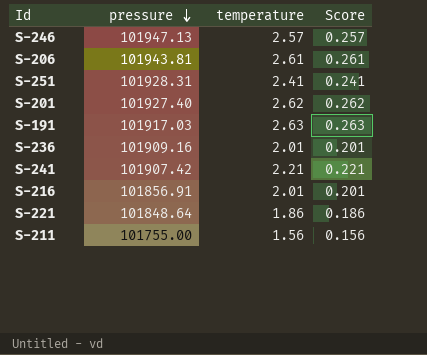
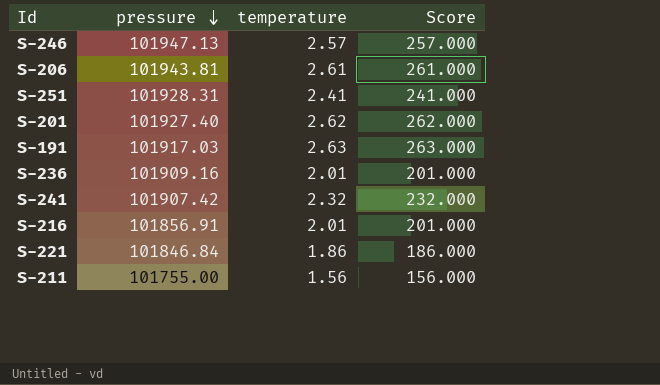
column Score | formula: [temperature] * 0.1 -> [temperature] * 100
S-241 | temperature: 2.21 -> 2.32
S-221 | pressure: 101848.64 -> 101846.84

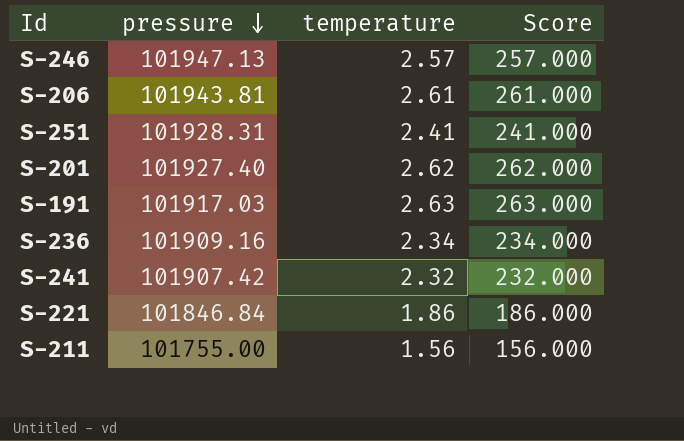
row S-216: 101856.91 | 2.01 | 201.000 -> none
S-236 | temperature: 2.01 -> 2.34
S-236 | Score: 201.000 -> 234.000

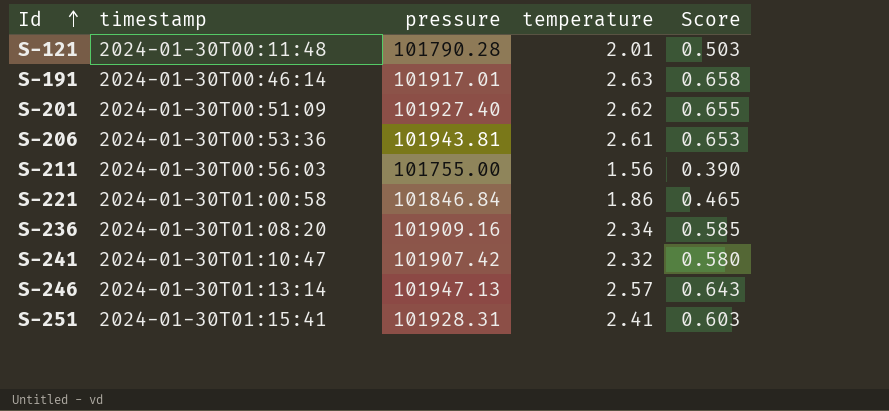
row order: pressure descending -> Id ascending
column timestamp | position: none -> 2
column Score | formula: [temperature] * 100 -> [temperature] * 0.25
row S-121: none -> 2024-01-30T00:11:48 | 101790.28 | 2.01 | 0.503
S-191 | pressure: 101917.03 -> 101917.01

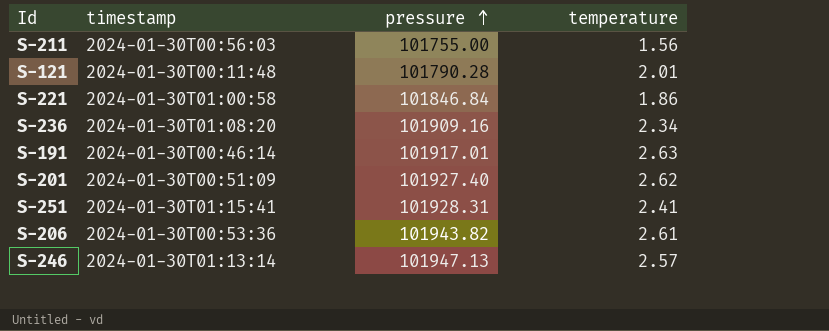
row order: Id ascending -> pressure ascending
column Score | formula: [temperature] * 0.25 -> none
row S-241: 2024-01-30T01:10:47 | 101907.42 | 2.32 | 0.580 -> none
S-206 | pressure: 101943.81 -> 101943.82

